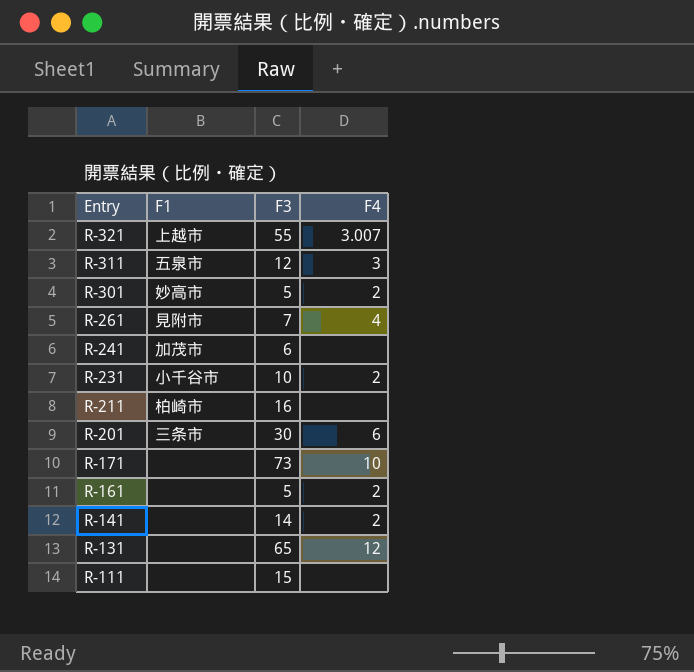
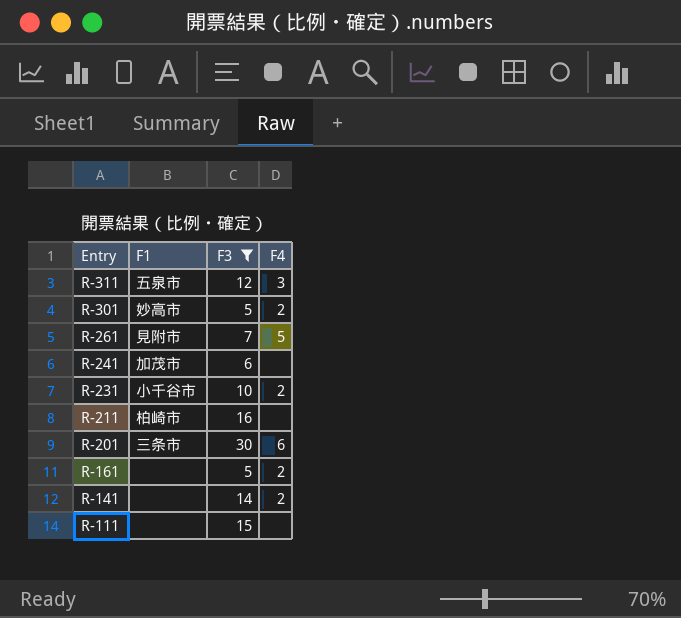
filter: none -> F3 <= 30
R-261 | F4: 4 -> 5

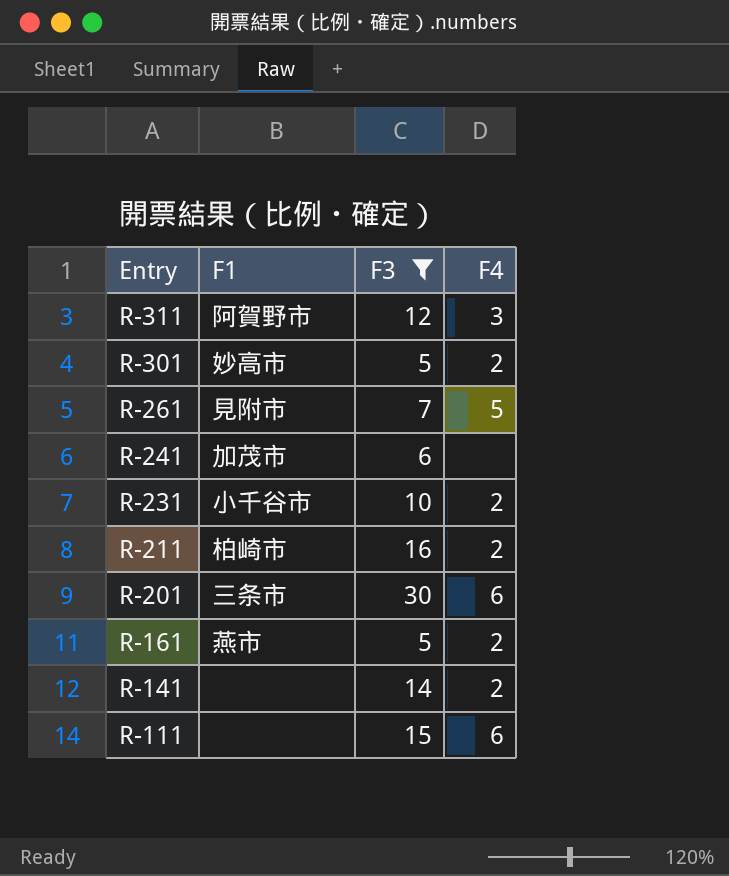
R-311 | F1: 五泉市 -> 阿賀野市
R-211 | F4: none -> 2
R-161 | F1: none -> 燕市
R-111 | F4: none -> 6

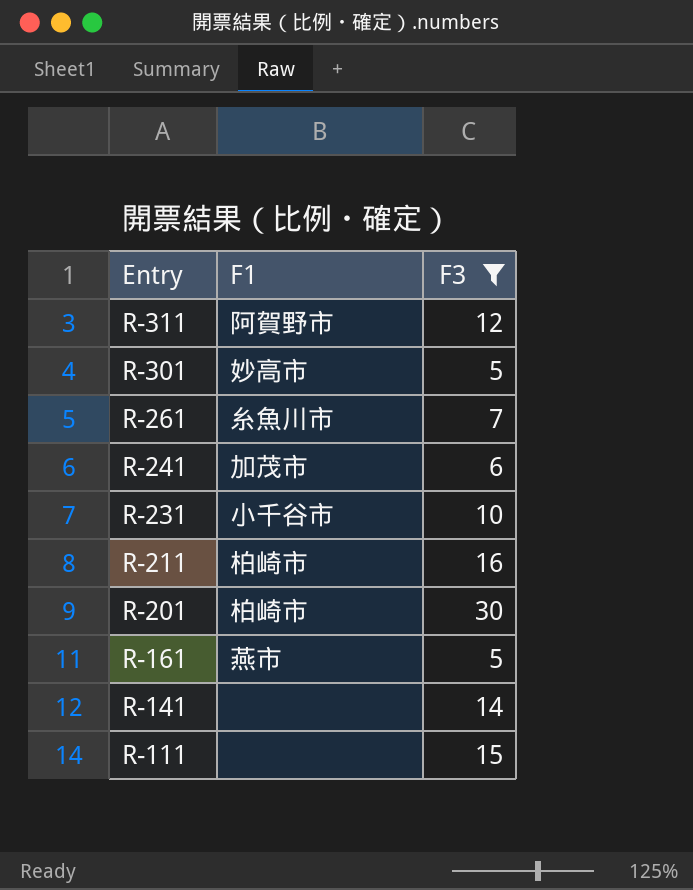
column F4 | position: 4 -> none
R-261 | F1: 見附市 -> 糸魚川市
R-201 | F1: 三条市 -> 柏崎市

